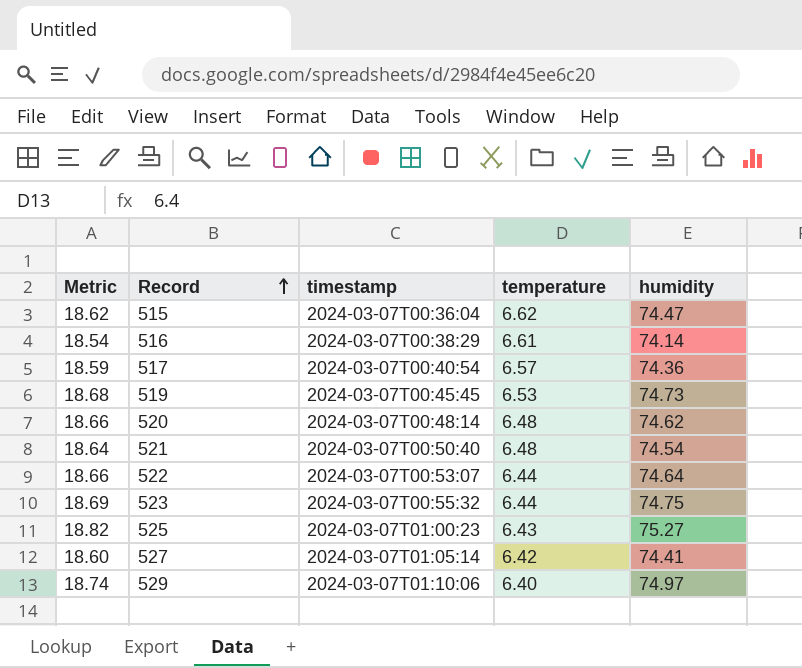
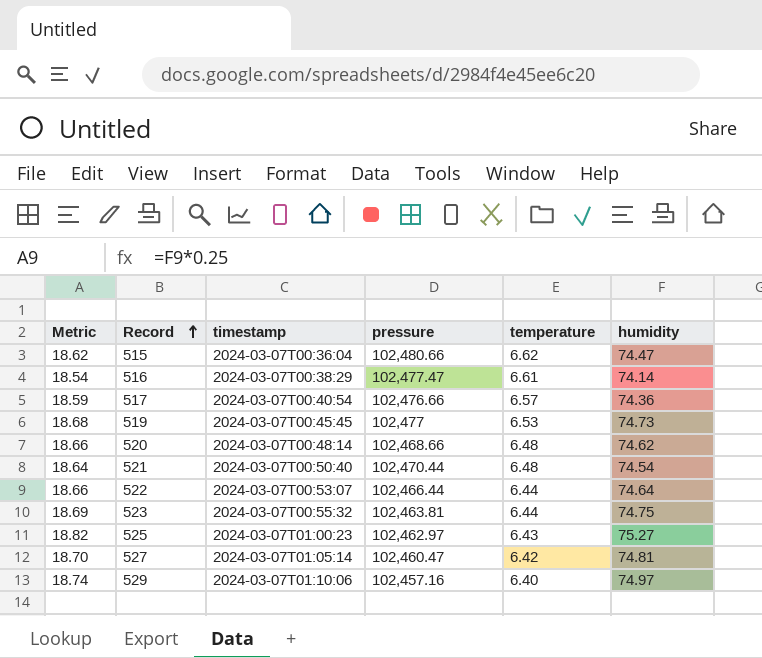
column pressure | position: none -> 4
527 | Metric: 18.60 -> 18.70
527 | humidity: 74.41 -> 74.81

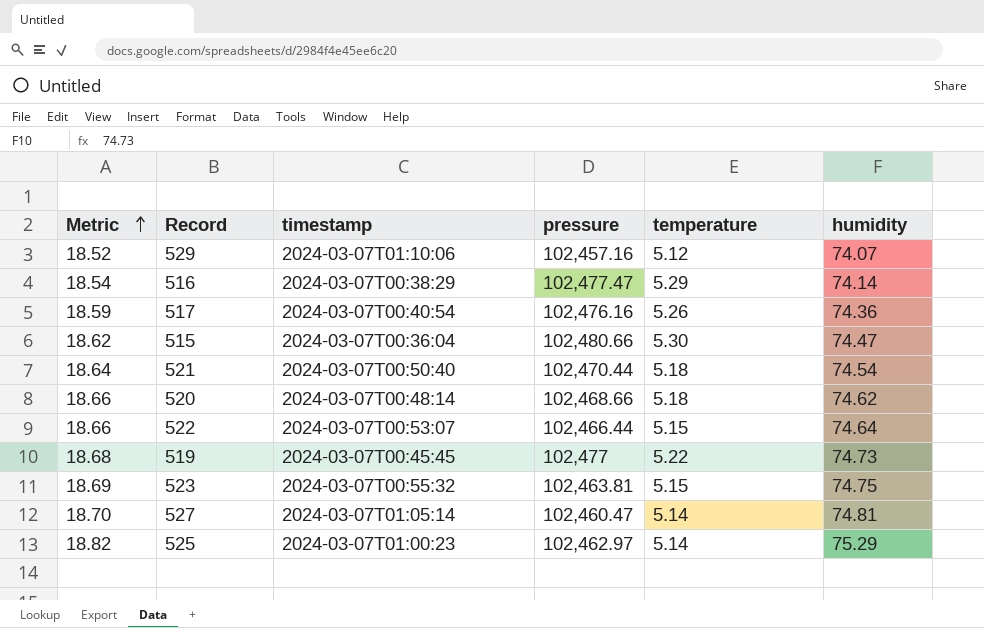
row order: Record ascending -> Metric ascending
529 | Metric: 18.74 -> 18.52
529 | temperature: 6.40 -> 5.12
529 | humidity: 74.97 -> 74.07
516 | temperature: 6.61 -> 5.29
517 | pressure: 102,476.66 -> 102,476.16
517 | temperature: 6.57 -> 5.26
515 | temperature: 6.62 -> 5.30
521 | temperature: 6.48 -> 5.18
520 | temperature: 6.48 -> 5.18
522 | temperature: 6.44 -> 5.15
519 | temperature: 6.53 -> 5.22
523 | temperature: 6.44 -> 5.15
527 | temperature: 6.42 -> 5.14
525 | temperature: 6.43 -> 5.14
525 | humidity: 75.27 -> 75.29

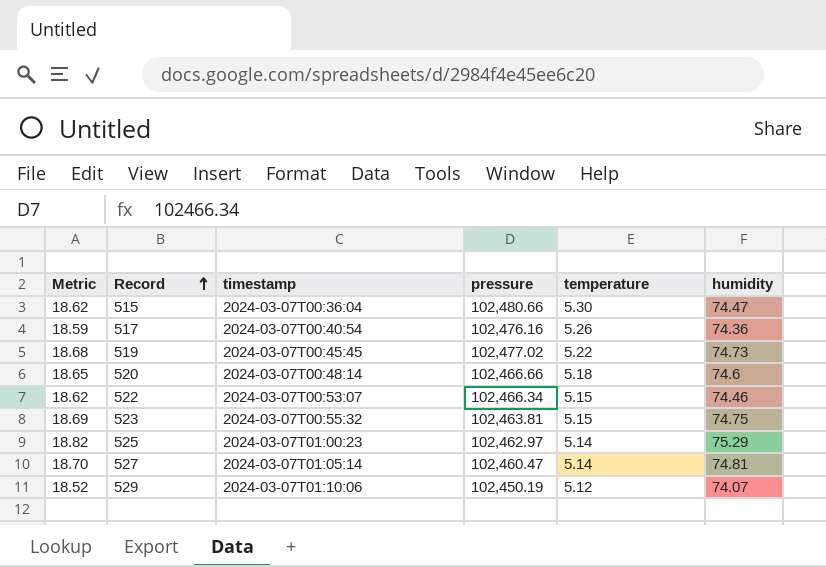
row order: Metric ascending -> Record ascending
row 516: 18.54 | 2024-03-07T00:38:29 | 102,477.47 | 5.29 | 74.14 -> none
row 521: 18.64 | 2024-03-07T00:50:40 | 102,470.44 | 5.18 | 74.54 -> none
519 | pressure: 102,477 -> 102,477.02
520 | Metric: 18.66 -> 18.65
520 | pressure: 102,468.66 -> 102,466.66
520 | humidity: 74.62 -> 74.6
522 | Metric: 18.66 -> 18.62
522 | pressure: 102,466.44 -> 102,466.34
522 | humidity: 74.64 -> 74.46
529 | pressure: 102,457.16 -> 102,450.19

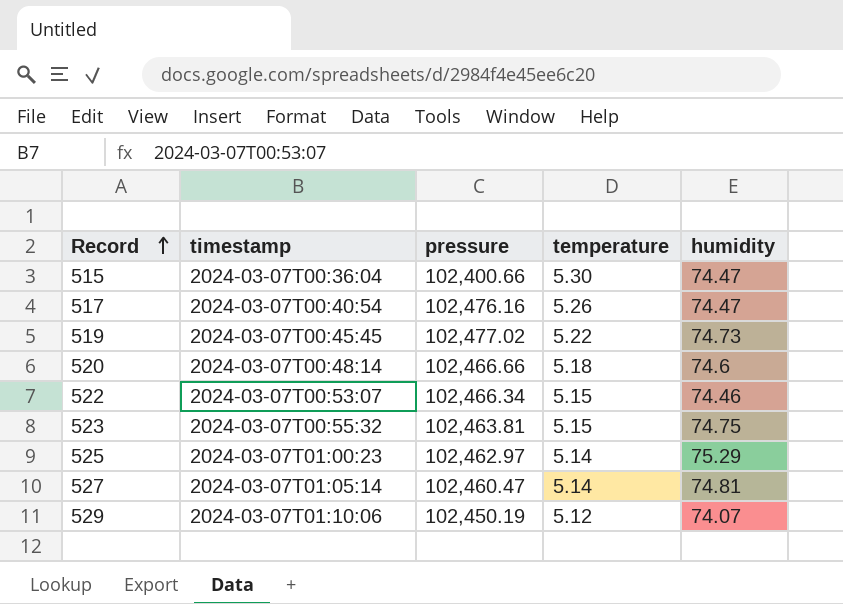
column Metric | formula: [humidity] * 0.25 -> none
515 | pressure: 102,480.66 -> 102,400.66
517 | humidity: 74.36 -> 74.47

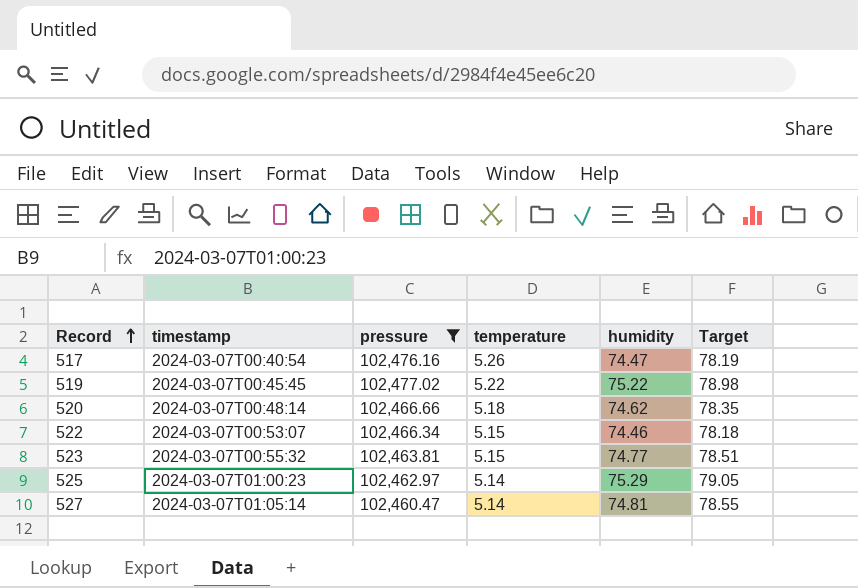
filter: none -> pressure >= 102,460.47
column Target | formula: none -> [humidity] * 1.05
519 | humidity: 74.73 -> 75.22
520 | humidity: 74.6 -> 74.62
523 | humidity: 74.75 -> 74.77

